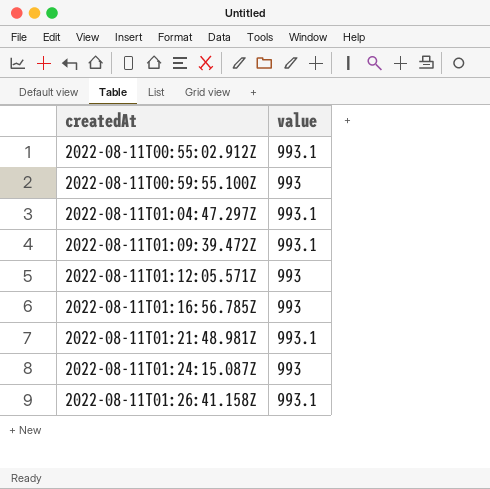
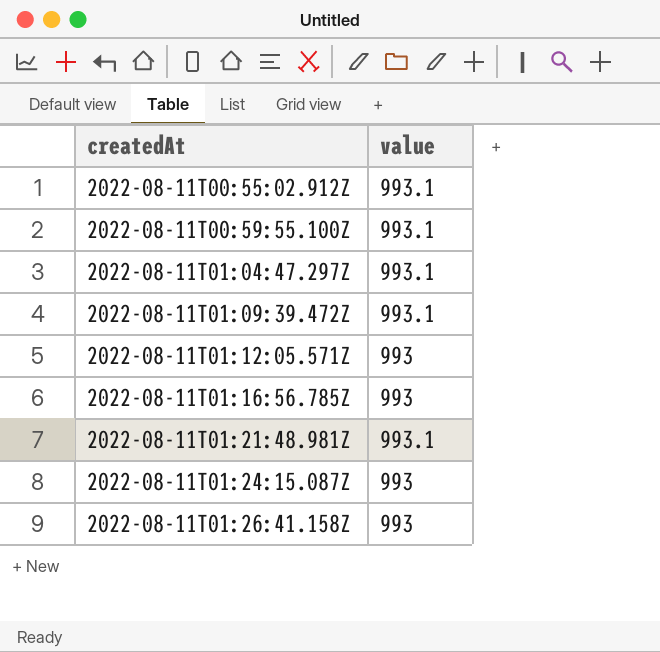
2022-08-11T00:59:55.100Z | value: 993 -> 993.1
2022-08-11T01:26:41.158Z | value: 993.1 -> 993

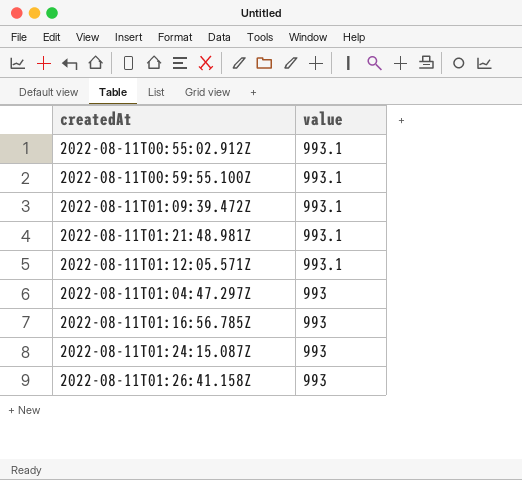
row order: createdAt ascending -> value descending
2022-08-11T01:12:05.571Z | value: 993 -> 993.1
2022-08-11T01:04:47.297Z | value: 993.1 -> 993

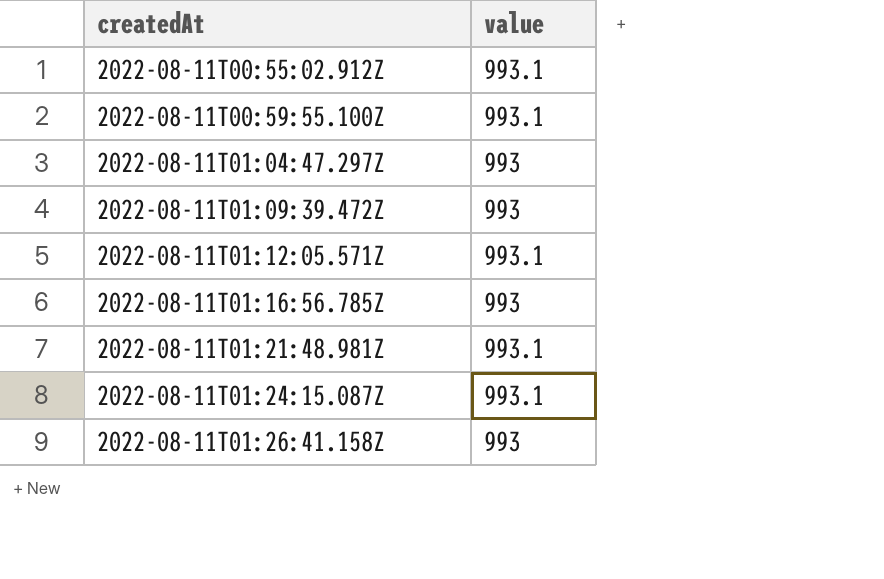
row order: value descending -> createdAt ascending
2022-08-11T01:09:39.472Z | value: 993.1 -> 993
2022-08-11T01:24:15.087Z | value: 993 -> 993.1

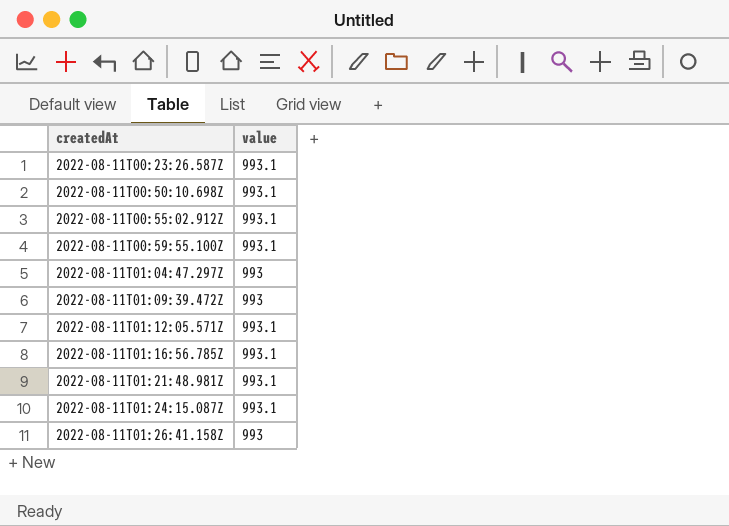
row 2022-08-11T00:23:26.587Z: none -> 993.1
row 2022-08-11T00:50:10.698Z: none -> 993.1
2022-08-11T01:16:56.785Z | value: 993 -> 993.1

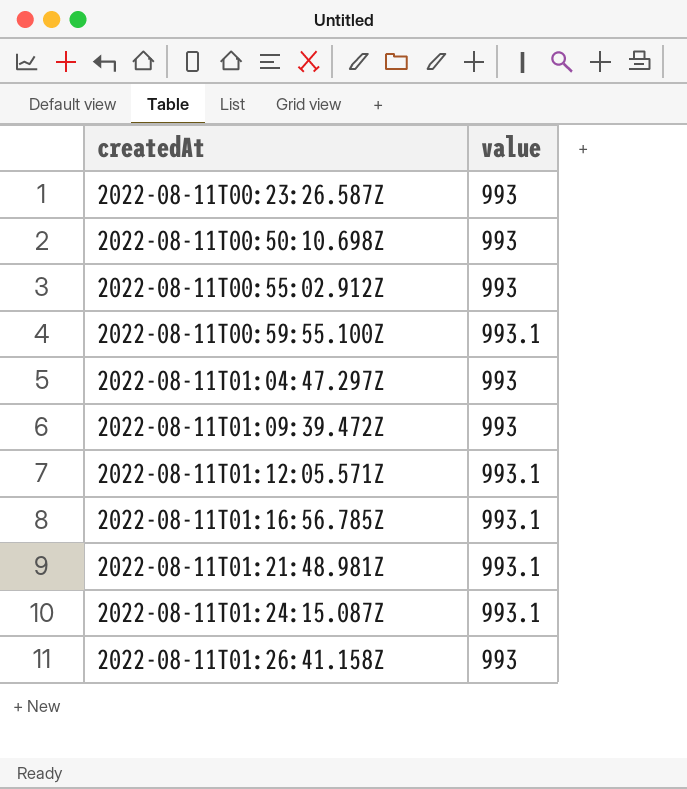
2022-08-11T00:23:26.587Z | value: 993.1 -> 993
2022-08-11T00:50:10.698Z | value: 993.1 -> 993
2022-08-11T00:55:02.912Z | value: 993.1 -> 993

